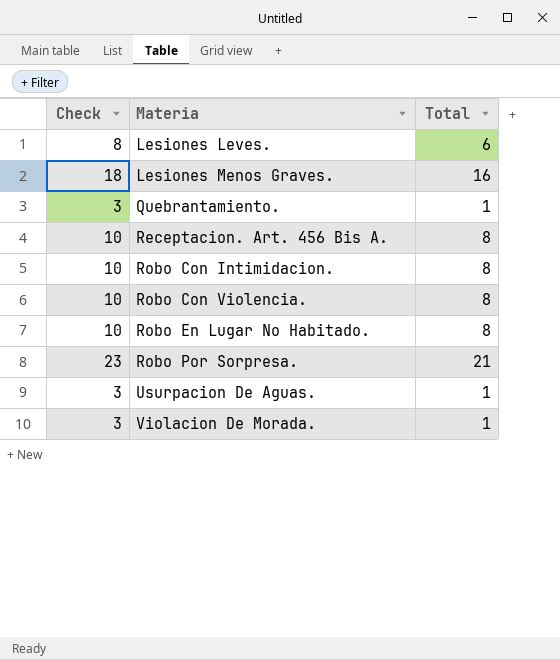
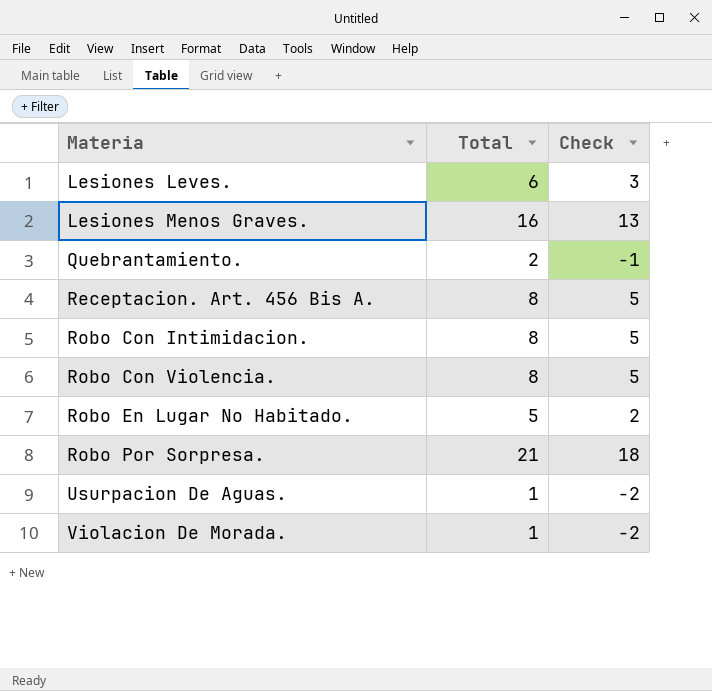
column Check | formula: [Total] + 2 -> [Total] - 3
column Check | position: 1 -> 3
Quebrantamiento. | Total: 1 -> 2
Robo En Lugar No Habitado. | Total: 8 -> 5

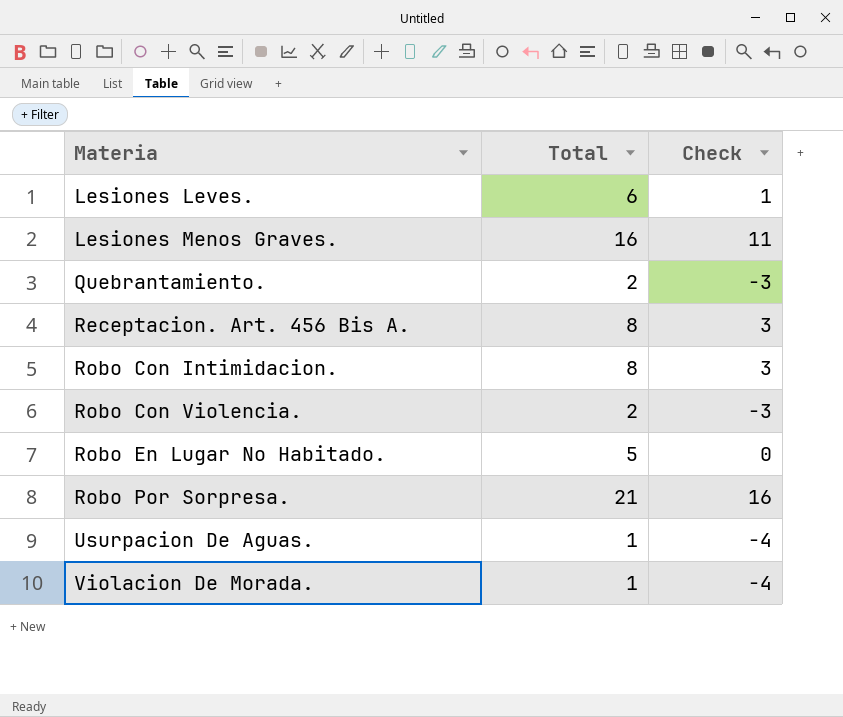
column Check | formula: [Total] - 3 -> [Total] - 5
Robo Con Violencia. | Total: 8 -> 2

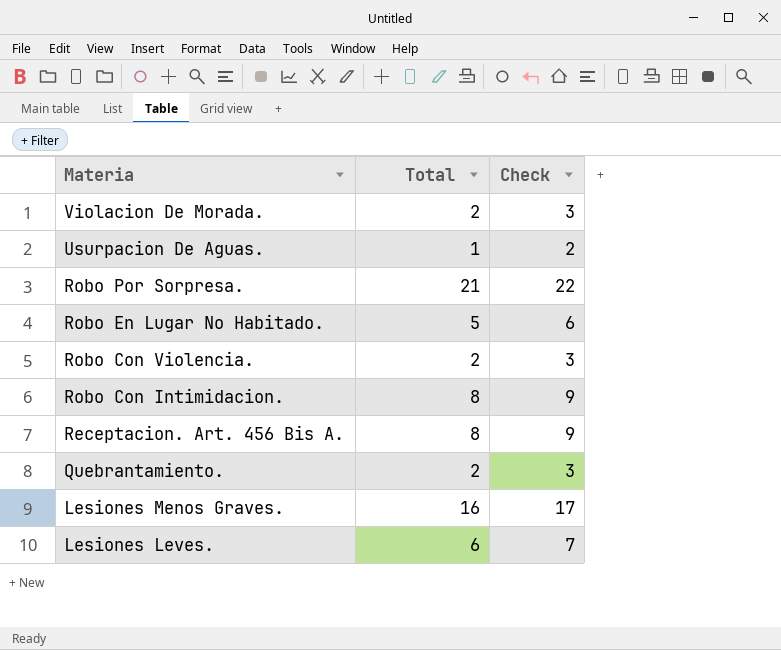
row order: Materia ascending -> Materia descending
column Check | formula: [Total] - 5 -> [Total] + 1
Violacion De Morada. | Total: 1 -> 2

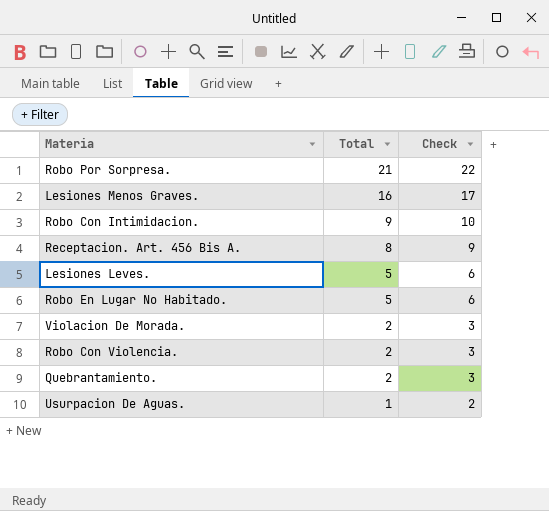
row order: Materia descending -> Total descending
Robo Con Intimidacion. | Total: 8 -> 9
Robo Con Intimidacion. | Check: 9 -> 10
Lesiones Leves. | Total: 6 -> 5
Lesiones Leves. | Check: 7 -> 6

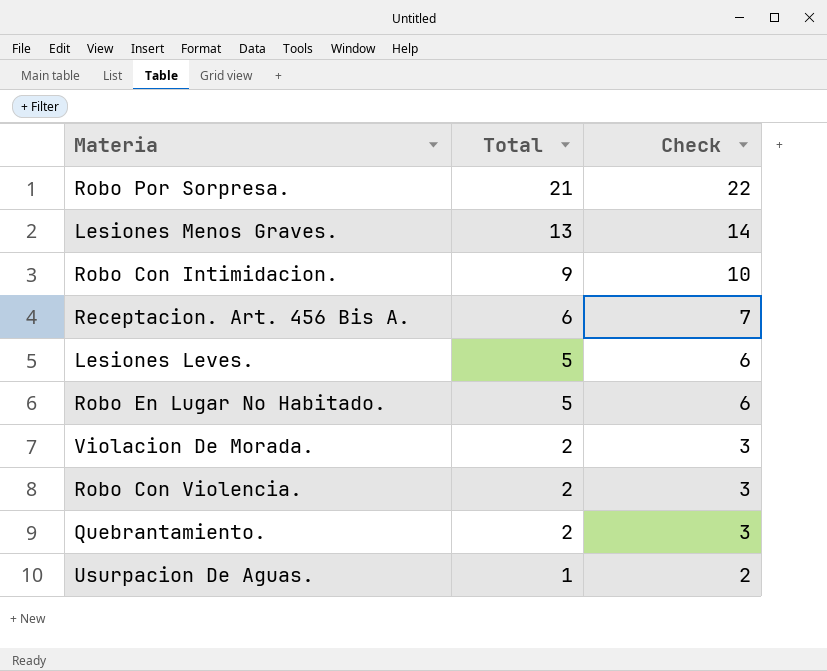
Lesiones Menos Graves. | Total: 16 -> 13
Lesiones Menos Graves. | Check: 17 -> 14
Receptacion. Art. 456 Bis A. | Total: 8 -> 6
Receptacion. Art. 456 Bis A. | Check: 9 -> 7

